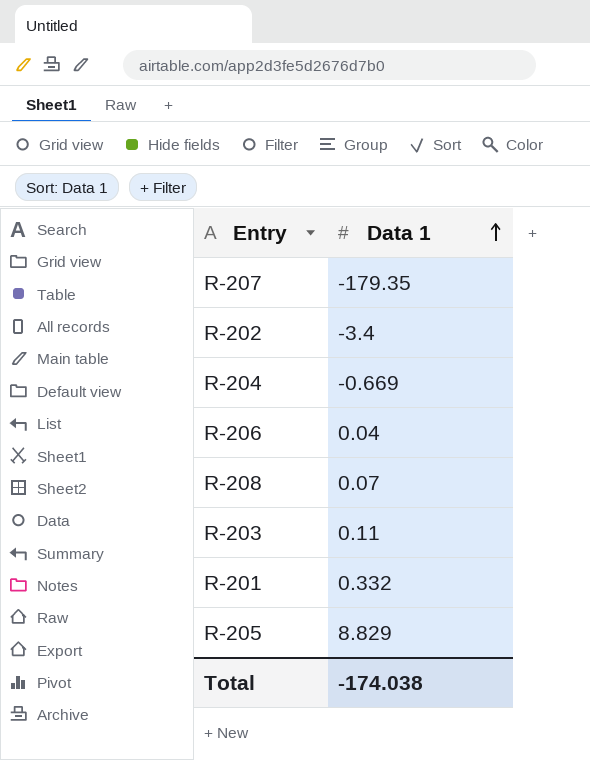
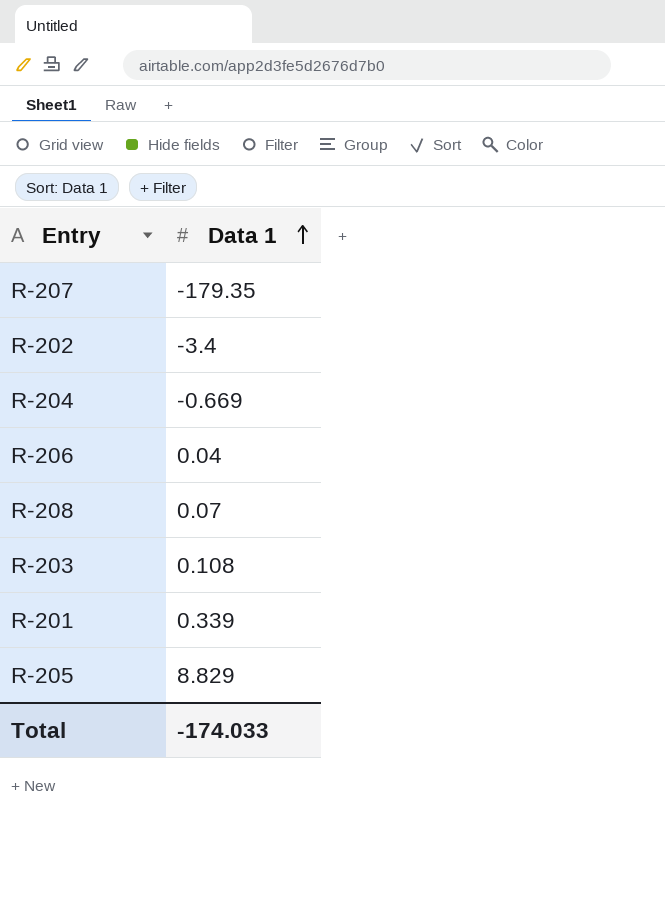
R-203 | Data 1: 0.11 -> 0.108
R-201 | Data 1: 0.332 -> 0.339
Total | Data 1: -174.038 -> -174.033

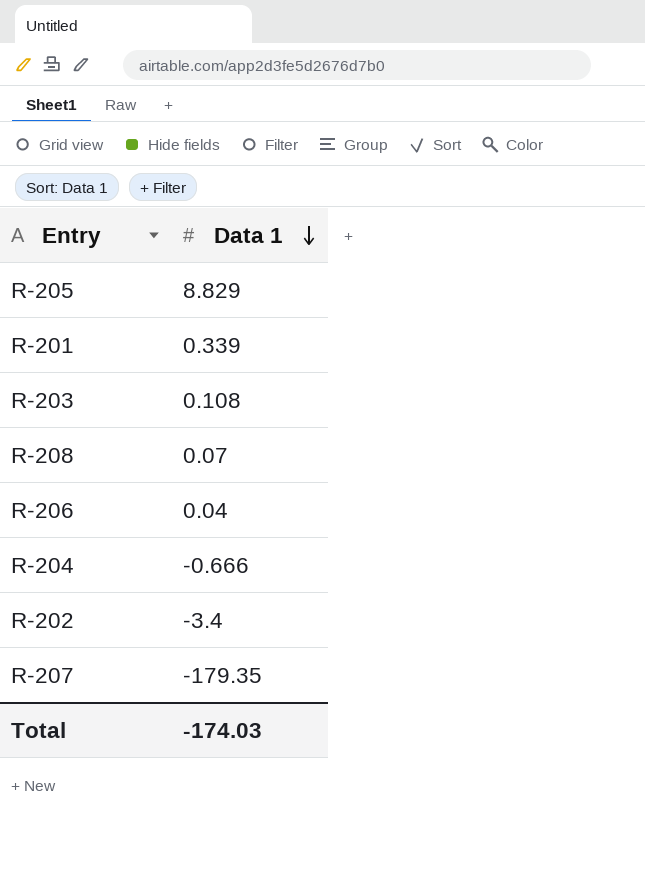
row order: Data 1 ascending -> Data 1 descending
R-204 | Data 1: -0.669 -> -0.666
Total | Data 1: -174.033 -> -174.03

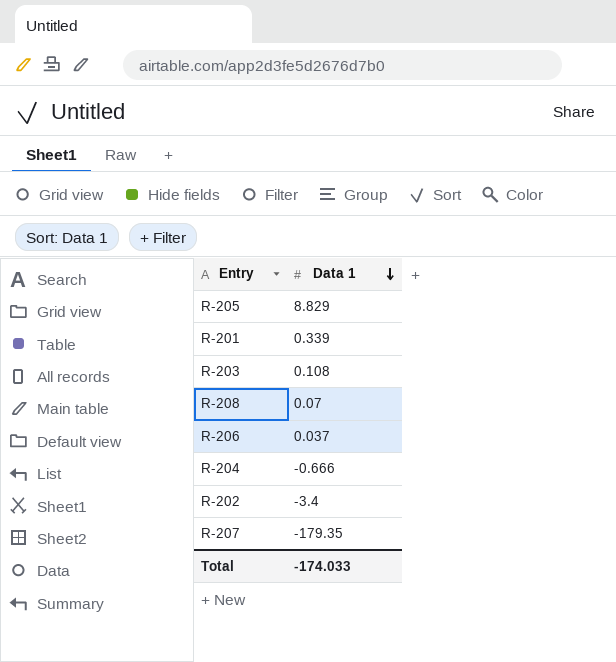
R-206 | Data 1: 0.04 -> 0.037
Total | Data 1: -174.03 -> -174.033

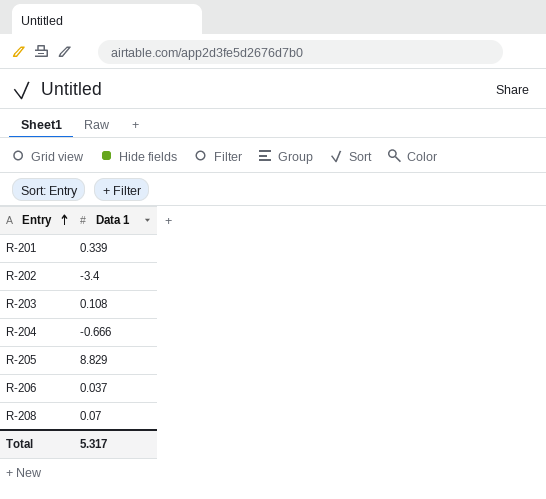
row order: Data 1 descending -> Entry ascending
row R-207: -179.35 -> none
Total | Data 1: -174.033 -> 5.317

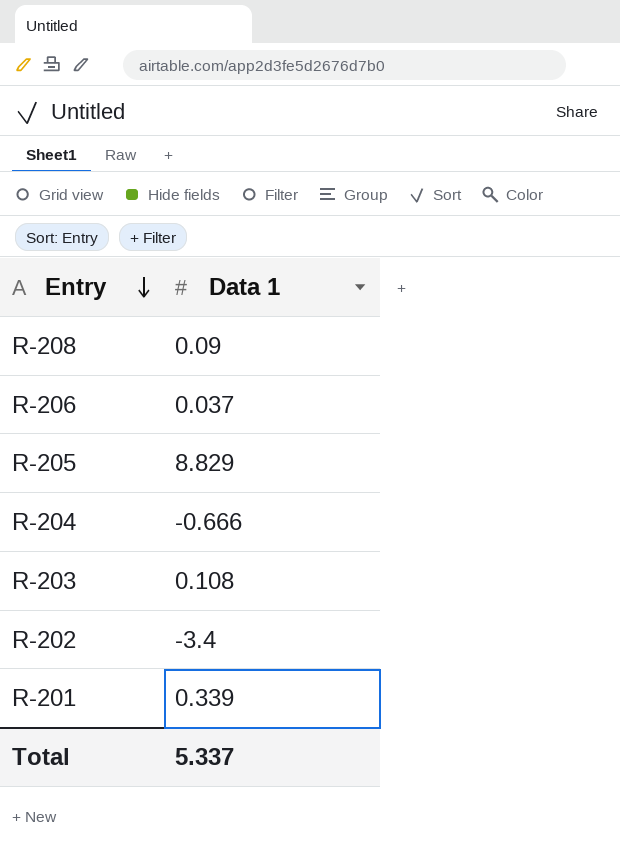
row order: Entry ascending -> Entry descending
R-208 | Data 1: 0.07 -> 0.09
Total | Data 1: 5.317 -> 5.337

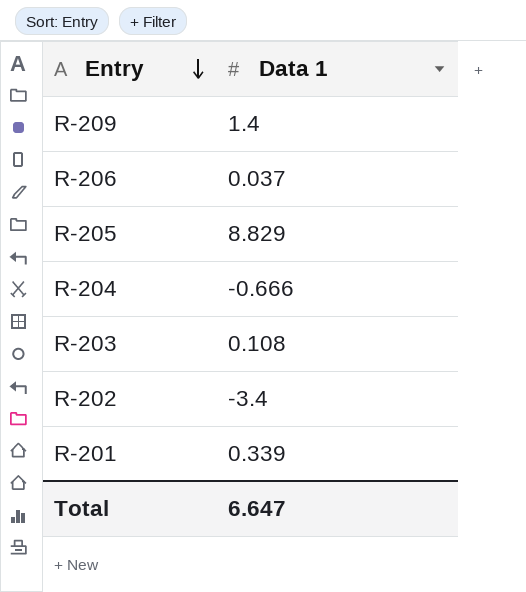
row R-208: 0.09 -> none
row R-209: none -> 1.4
Total | Data 1: 5.337 -> 6.647

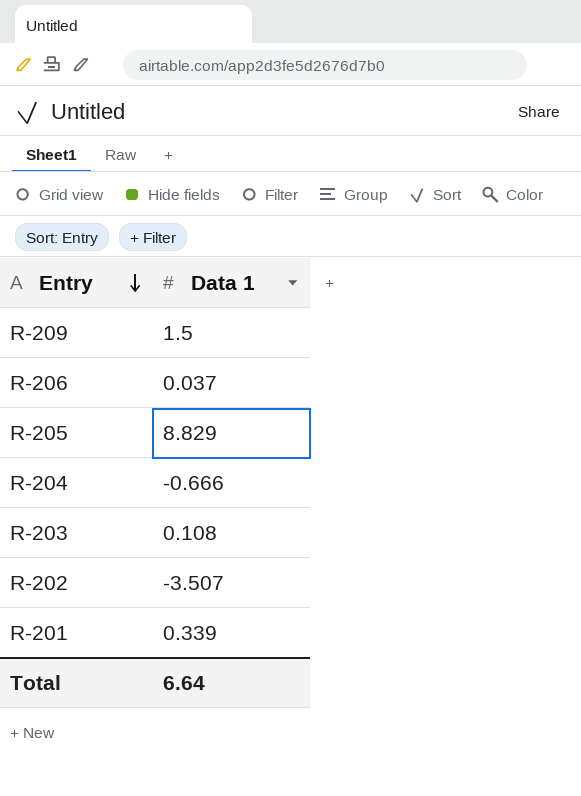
R-209 | Data 1: 1.4 -> 1.5
R-202 | Data 1: -3.4 -> -3.507
Total | Data 1: 6.647 -> 6.64

